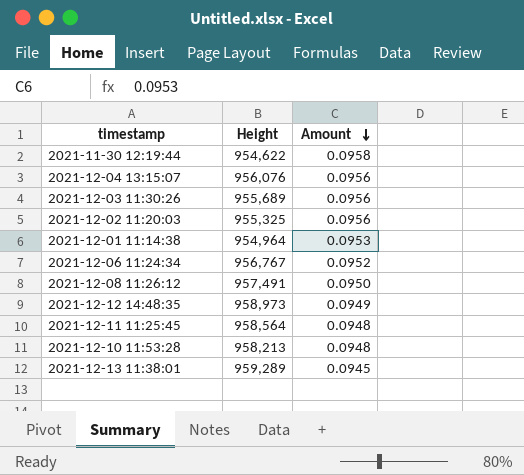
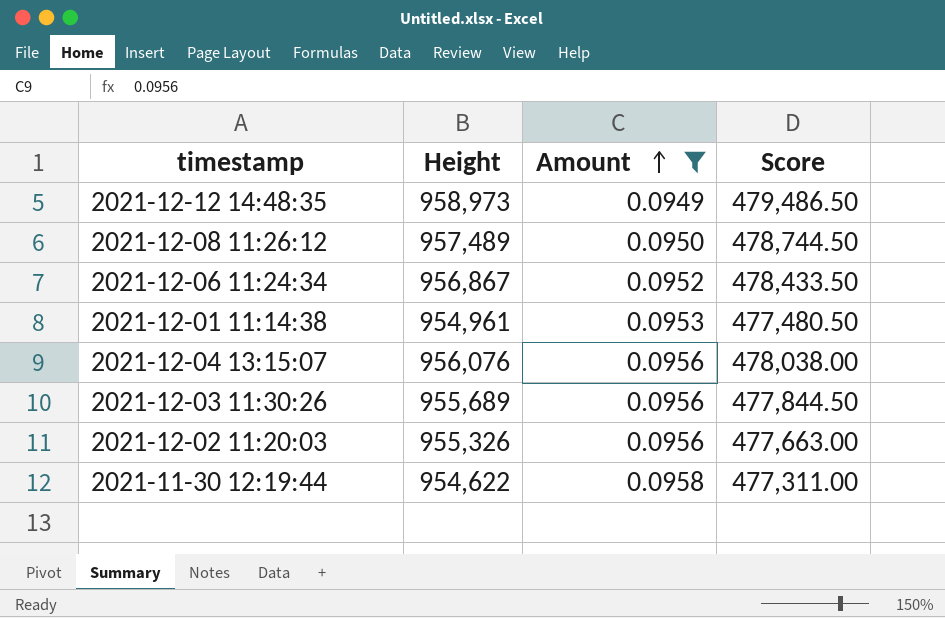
filter: none -> Amount >= 0.0949
row order: Amount descending -> Amount ascending
column Score | formula: none -> [Height] * 0.5
2021-12-08 11:26:12 | Height: 957,491 -> 957,489
2021-12-06 11:24:34 | Height: 956,767 -> 956,867
2021-12-01 11:14:38 | Height: 954,964 -> 954,961
2021-12-02 11:20:03 | Height: 955,325 -> 955,326

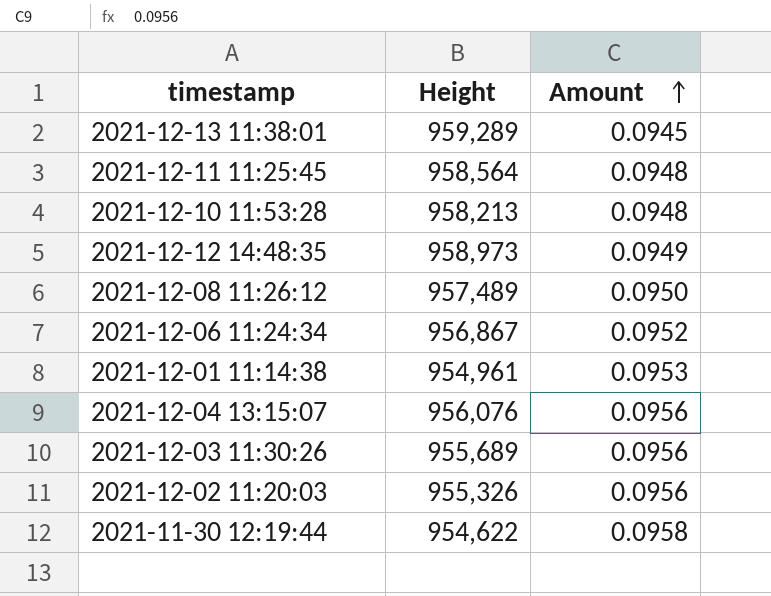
filter: Amount >= 0.0949 -> none
column Score | formula: [Height] * 0.5 -> none

